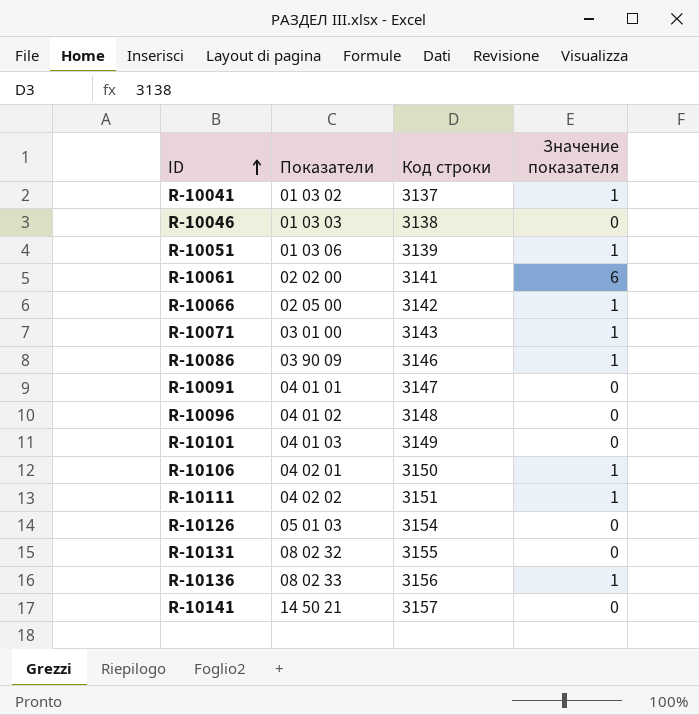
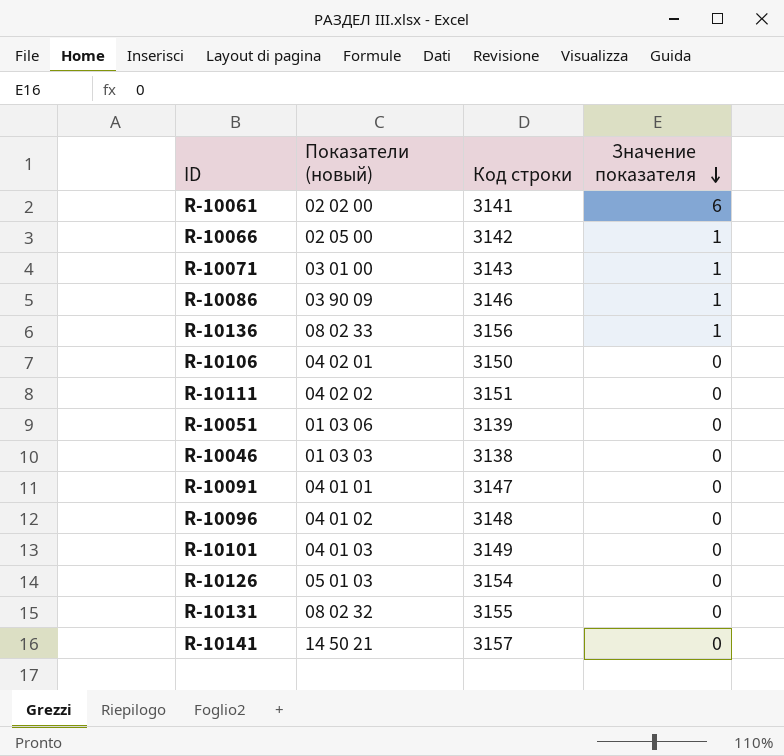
row order: ID ascending -> Значение показателя descending
column name: Показатели -> Показатели (новый)
row R-10041: 01 03 02 | 3137 | 1 -> none
R-10106 | Значение показателя: 1 -> 0
R-10111 | Значение показателя: 1 -> 0
R-10051 | Значение показателя: 1 -> 0

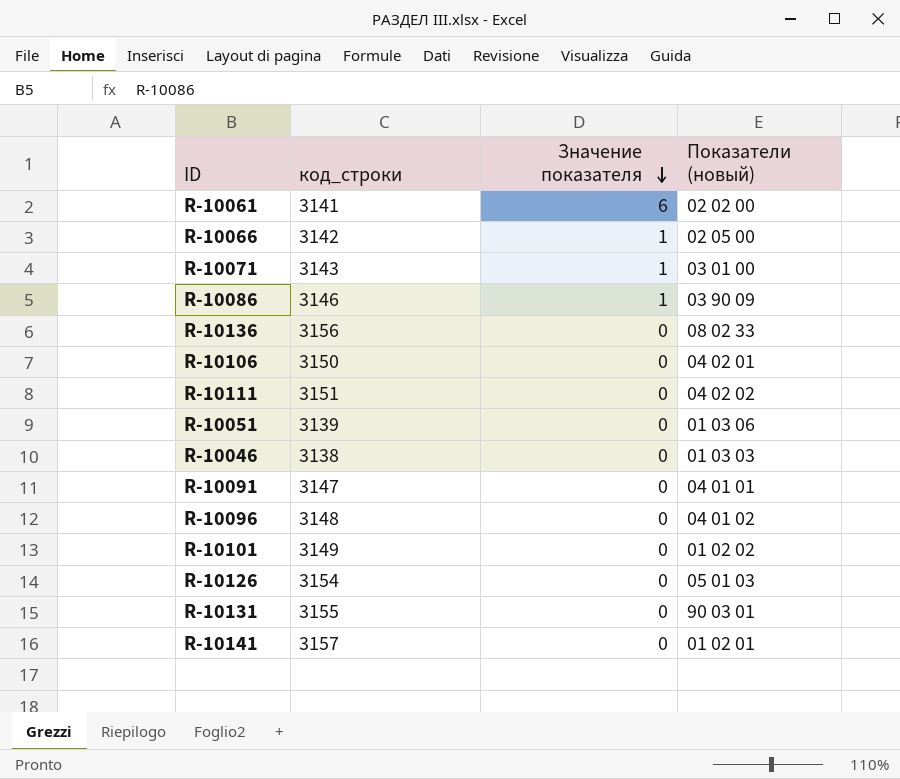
column name: Код строки -> код_строки
column Показатели (новый) | position: 2 -> 4
R-10136 | Значение показателя: 1 -> 0
R-10101 | Показатели (новый): 04 01 03 -> 01 02 02
R-10131 | Показатели (новый): 08 02 32 -> 90 03 01
R-10141 | Показатели (новый): 14 50 21 -> 01 02 01

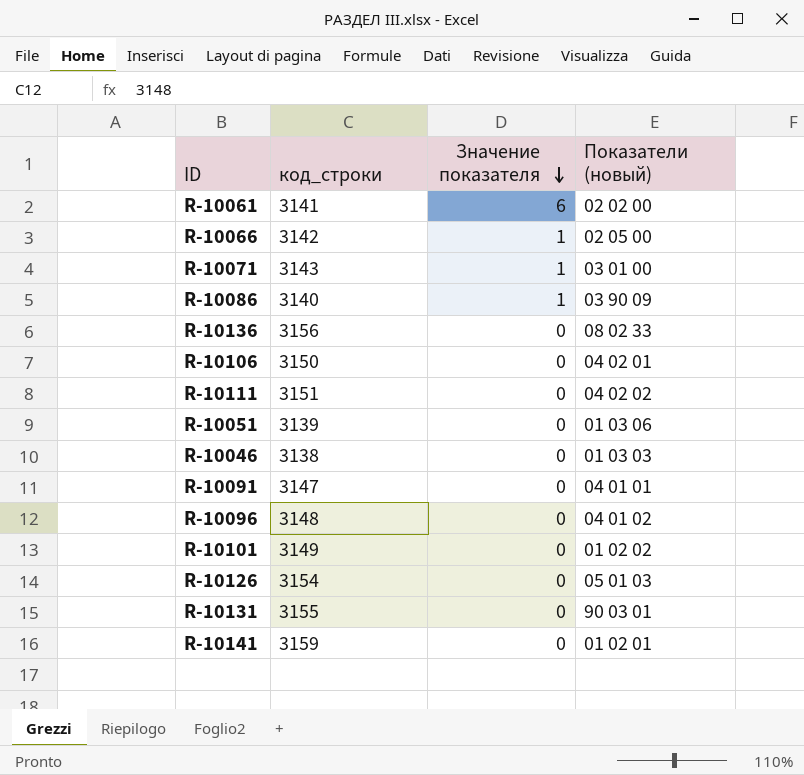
R-10086 | код_строки: 3146 -> 3140
R-10141 | код_строки: 3157 -> 3159

